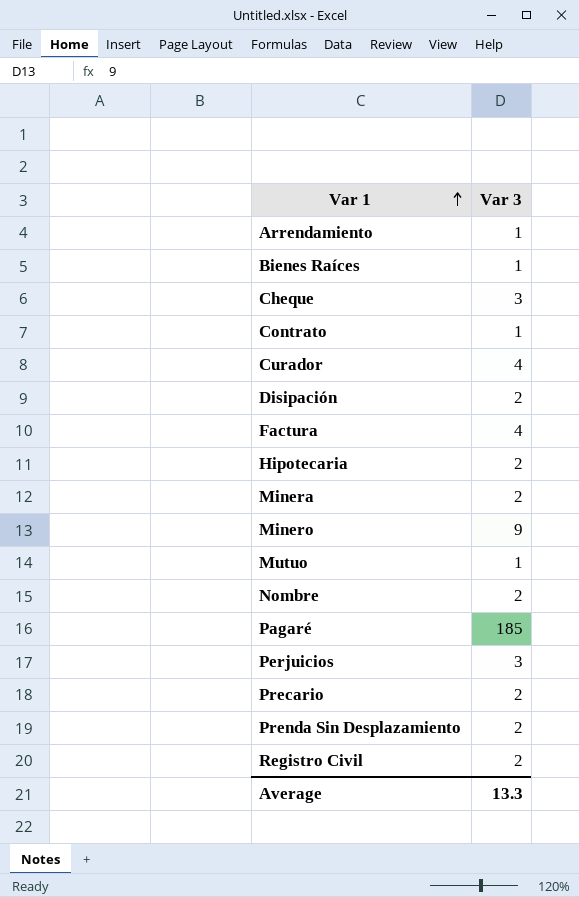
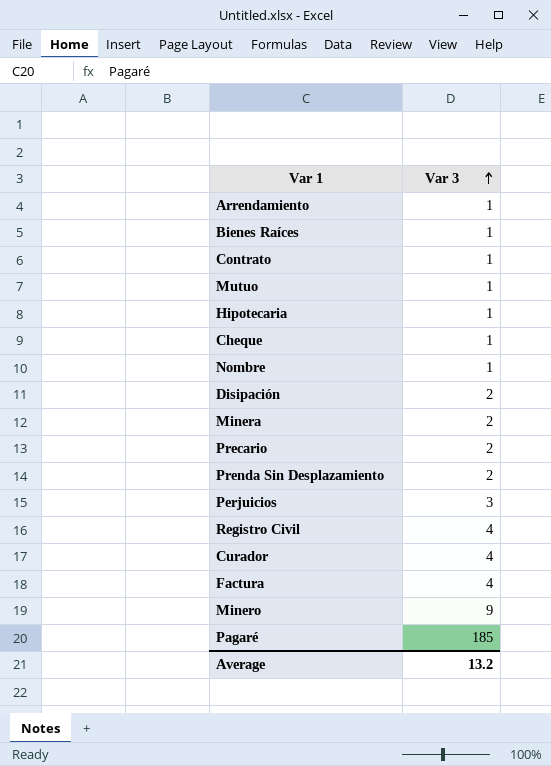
row order: Var 1 ascending -> Var 3 ascending
Hipotecaria | Var 3: 2 -> 1
Cheque | Var 3: 3 -> 1
Nombre | Var 3: 2 -> 1
Registro Civil | Var 3: 2 -> 4
Average | Var 3: 13.3 -> 13.2

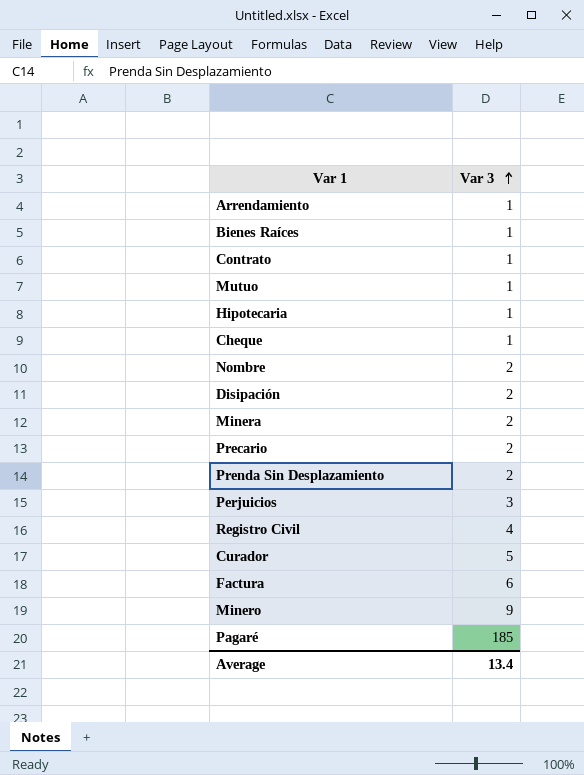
Nombre | Var 3: 1 -> 2
Curador | Var 3: 4 -> 5
Factura | Var 3: 4 -> 6
Average | Var 3: 13.2 -> 13.4

